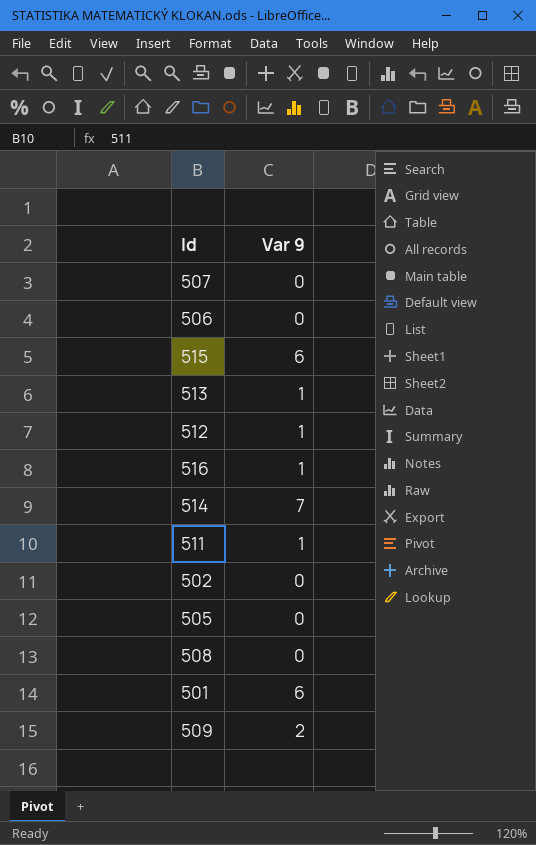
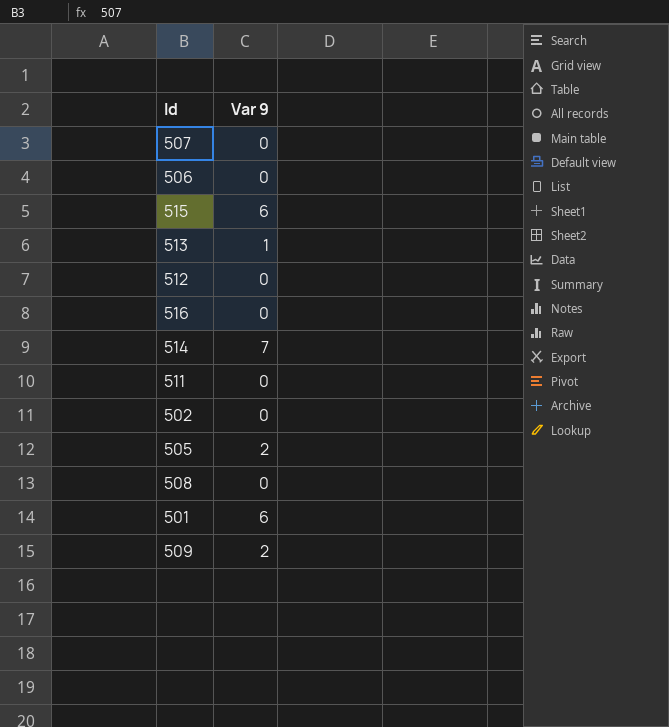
512 | Var 9: 1 -> 0
516 | Var 9: 1 -> 0
511 | Var 9: 1 -> 0
505 | Var 9: 0 -> 2

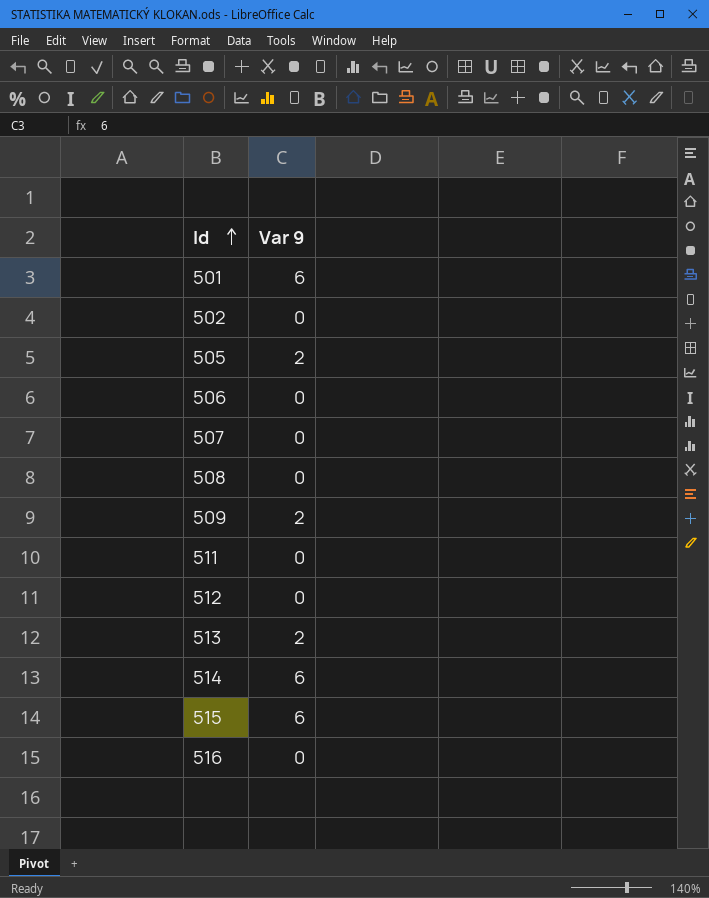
row order: none -> Id ascending
513 | Var 9: 1 -> 2
514 | Var 9: 7 -> 6

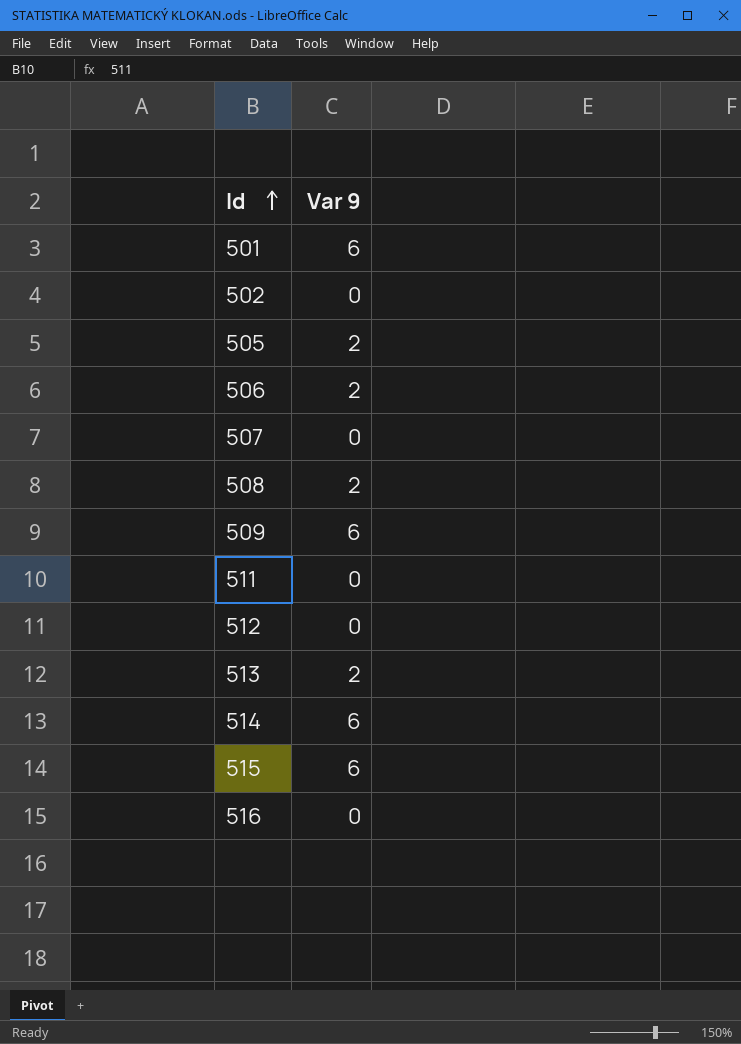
506 | Var 9: 0 -> 2
508 | Var 9: 0 -> 2
509 | Var 9: 2 -> 6

